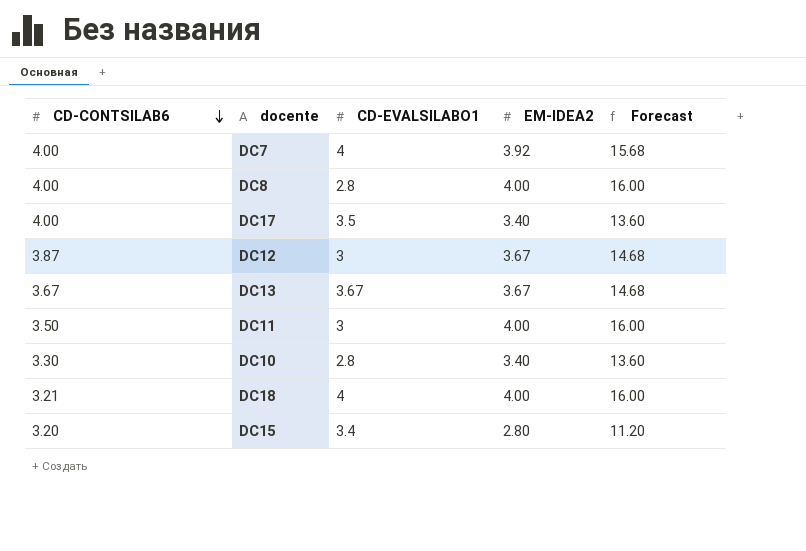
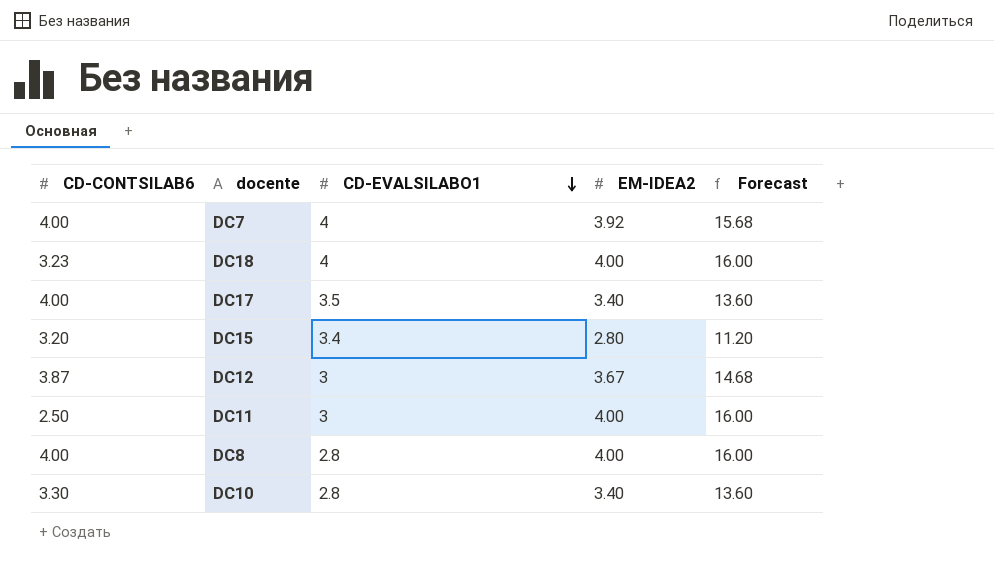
row order: CD-CONTSILAB6 descending -> CD-EVALSILABO1 descending
row DC13: 3.67 | 3.67 | 3.67 | 14.68 -> none
DC18 | CD-CONTSILAB6: 3.21 -> 3.23
DC11 | CD-CONTSILAB6: 3.50 -> 2.50

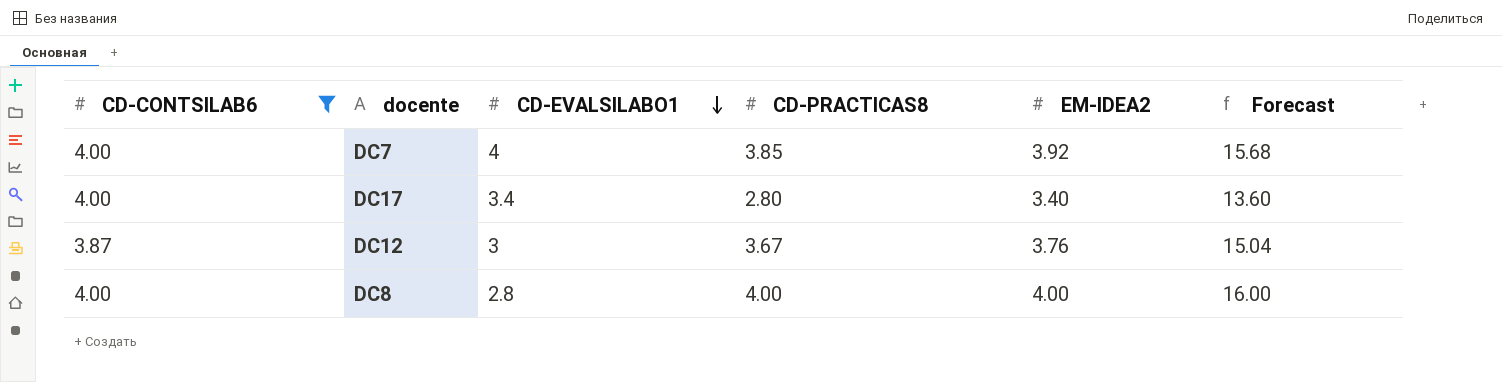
filter: none -> CD-CONTSILAB6 >= 3.87
column CD-PRACTICAS8 | position: none -> 4
DC17 | CD-EVALSILABO1: 3.5 -> 3.4
DC12 | EM-IDEA2: 3.67 -> 3.76
DC12 | Forecast: 14.68 -> 15.04

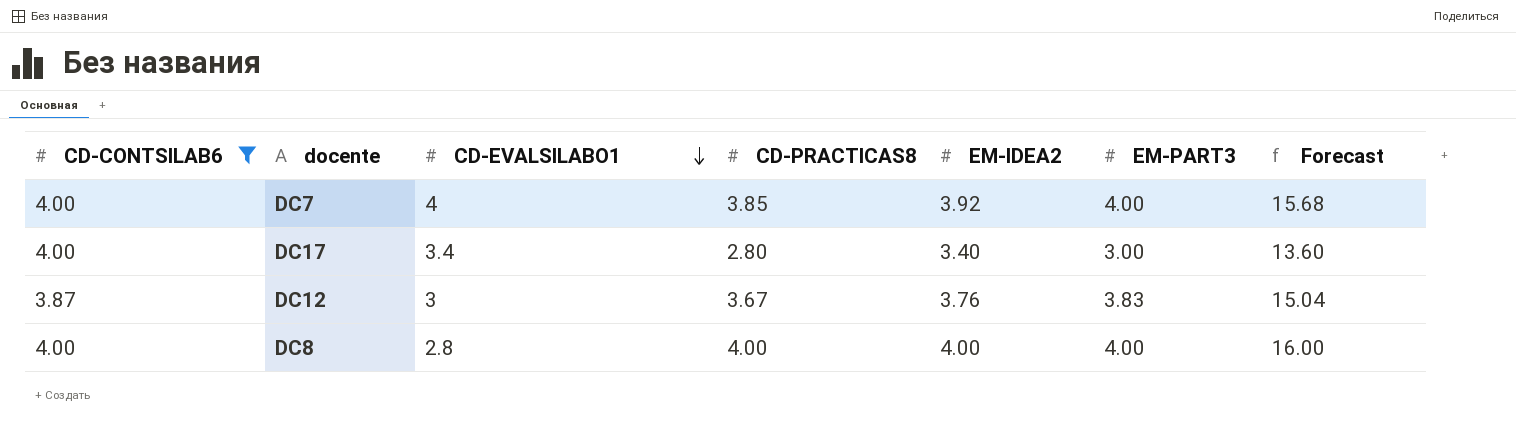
column EM-PART3 | position: none -> 6

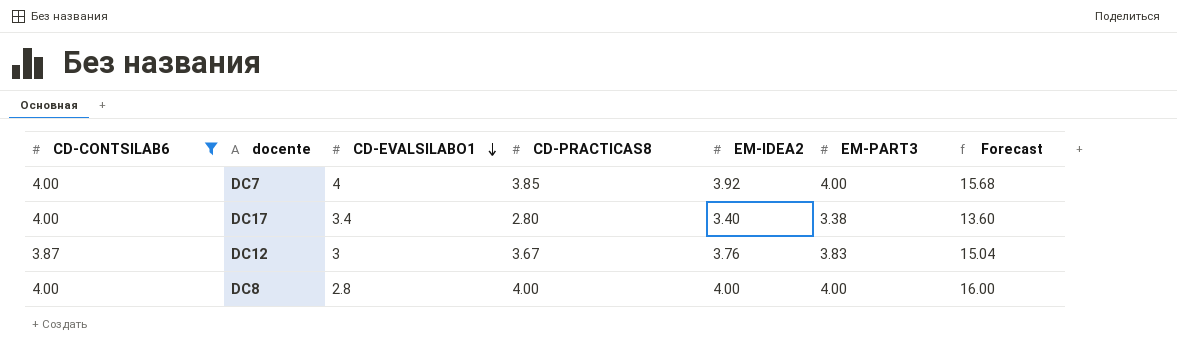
DC17 | EM-PART3: 3.00 -> 3.38

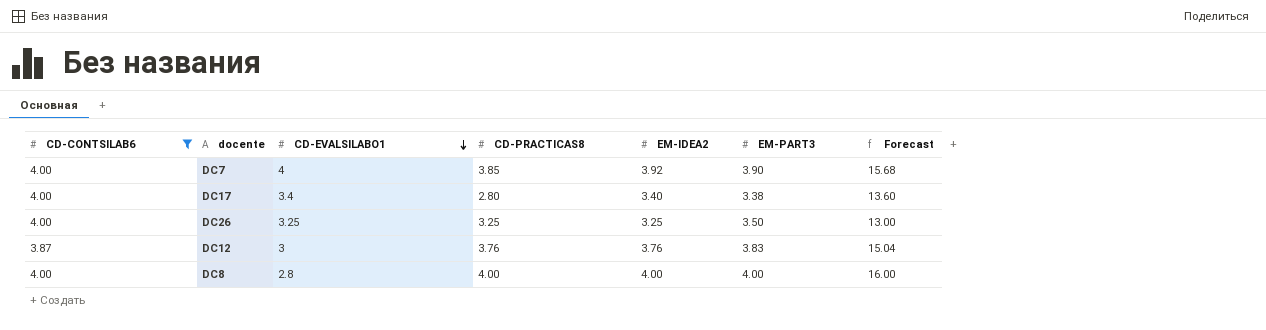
DC7 | EM-PART3: 4.00 -> 3.90
row DC26: none -> 4.00 | 3.25 | 3.25 | 3.25 | 3.50 | 13.00
DC12 | CD-PRACTICAS8: 3.67 -> 3.76

